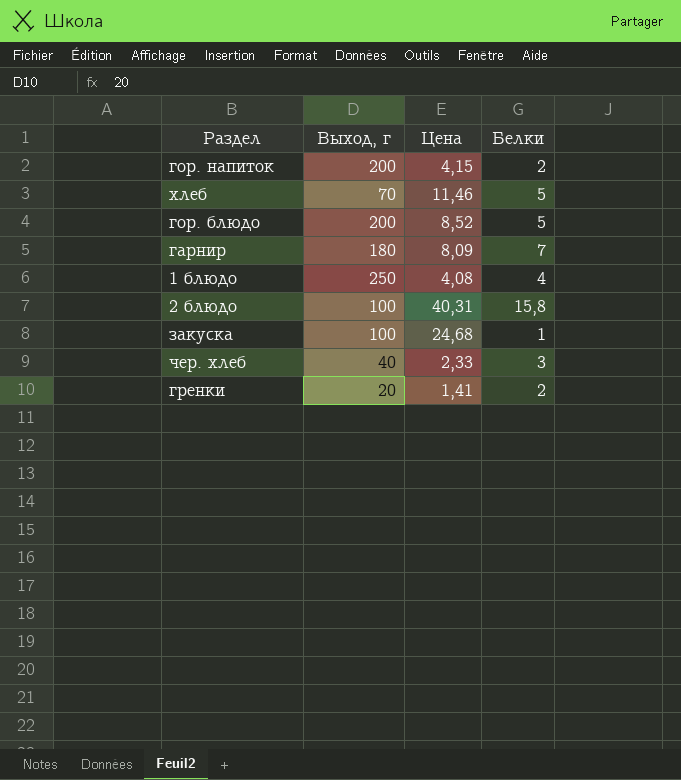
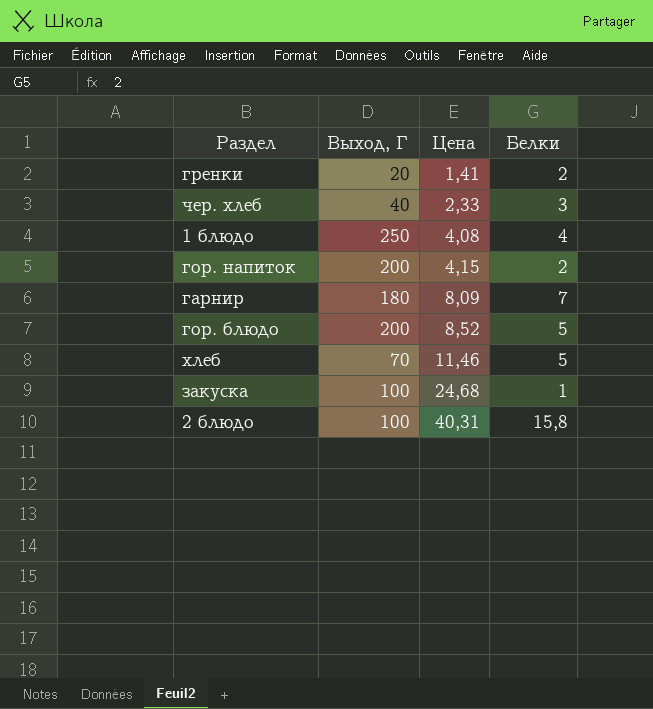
row order: none -> Цена ascending
column name: Выход, г -> Выход, Г

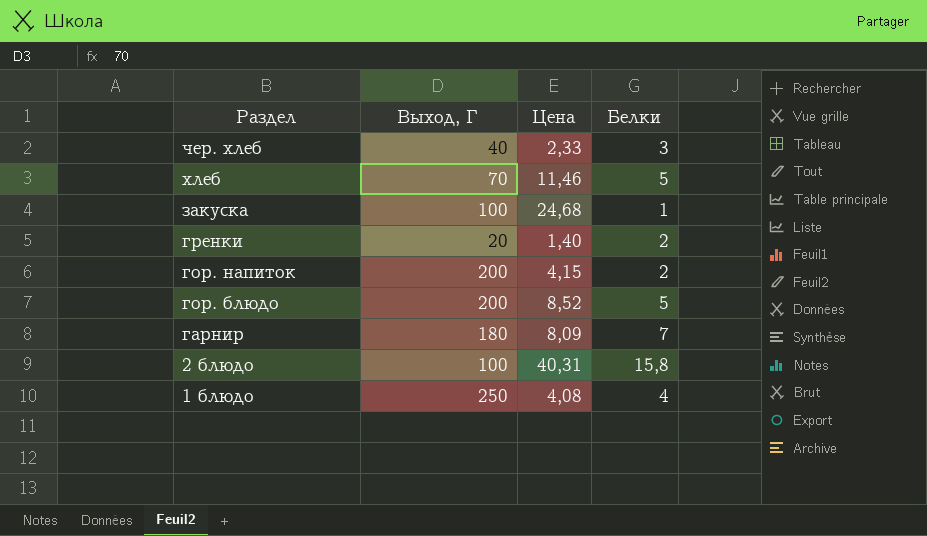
row order: Цена ascending -> Раздел descending
гренки | Цена: 1,41 -> 1,40

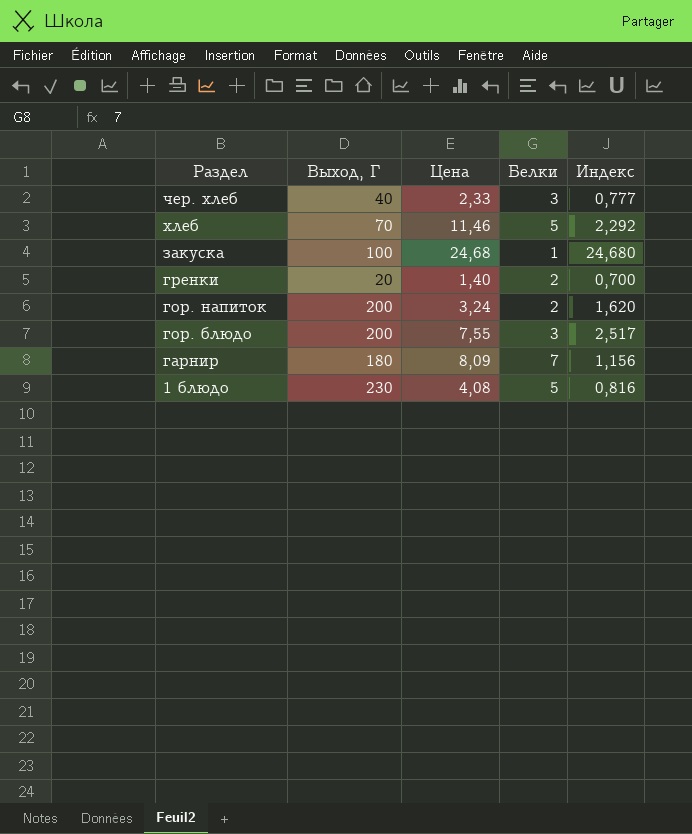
column Индекс | formula: none -> [Цена] / [Белки]
row 2 блюдо: 100 | 40,31 | 15,8 -> none
гор. напиток | Цена: 4,15 -> 3,24
гор. блюдо | Цена: 8,52 -> 7,55
гор. блюдо | Белки: 5 -> 3
1 блюдо | Выход, Г: 250 -> 230
1 блюдо | Белки: 4 -> 5

